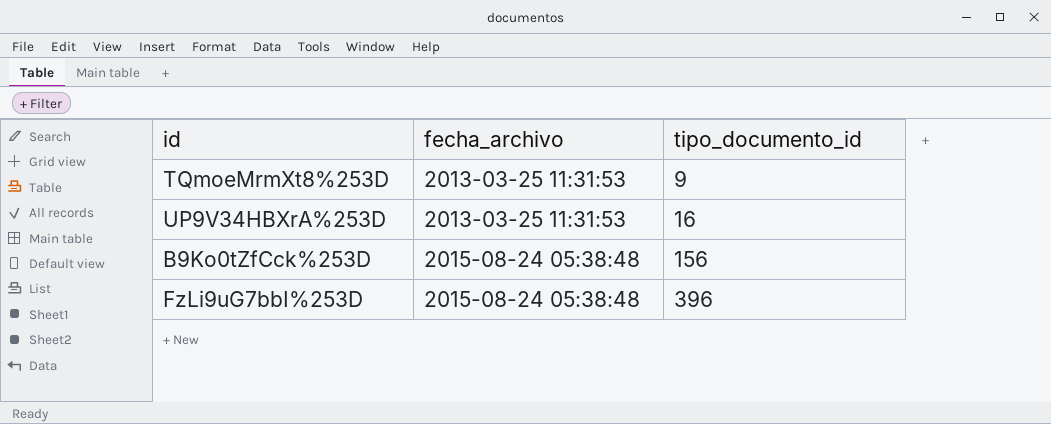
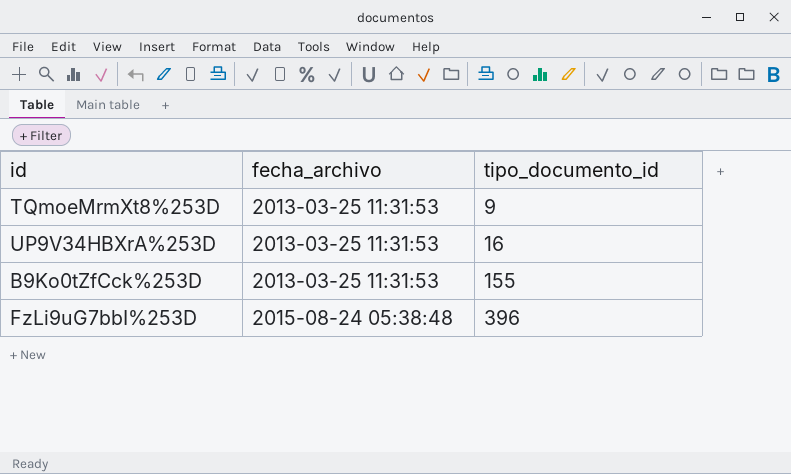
B9Ko0tZfCck%253D | fecha_archivo: 2015-08-24 05:38:48 -> 2013-03-25 11:31:53
B9Ko0tZfCck%253D | tipo_documento_id: 156 -> 155

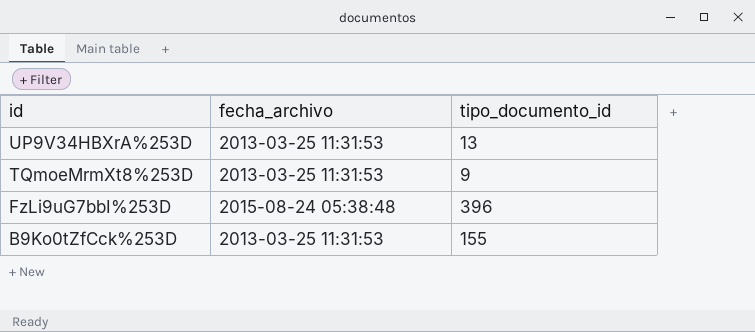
row order: fecha_archivo ascending -> id descending
UP9V34HBXrA%253D | tipo_documento_id: 16 -> 13

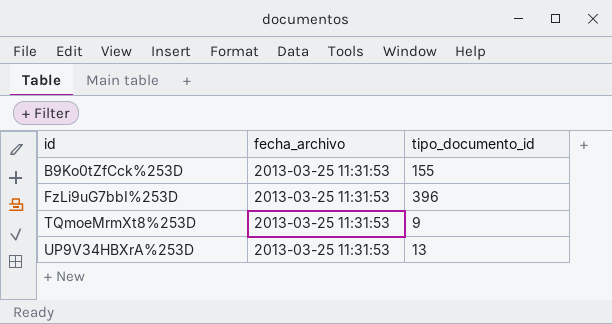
row order: id descending -> id ascending
FzLi9uG7bbI%253D | fecha_archivo: 2015-08-24 05:38:48 -> 2013-03-25 11:31:53

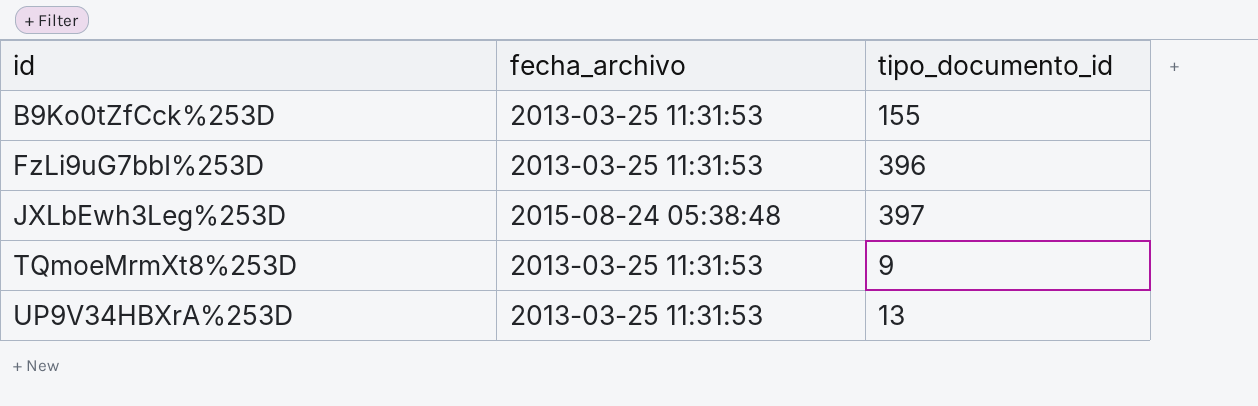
row JXLbEwh3Leg%253D: none -> 2015-08-24 05:38:48 | 397

